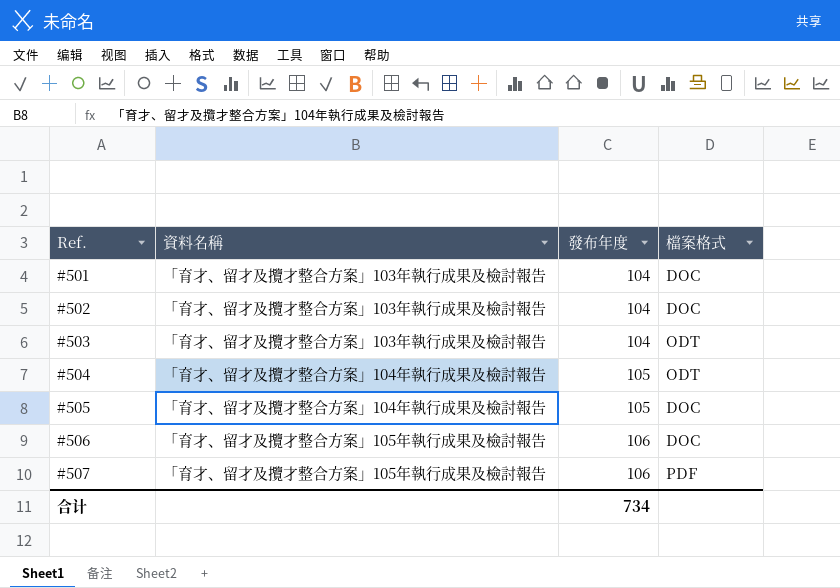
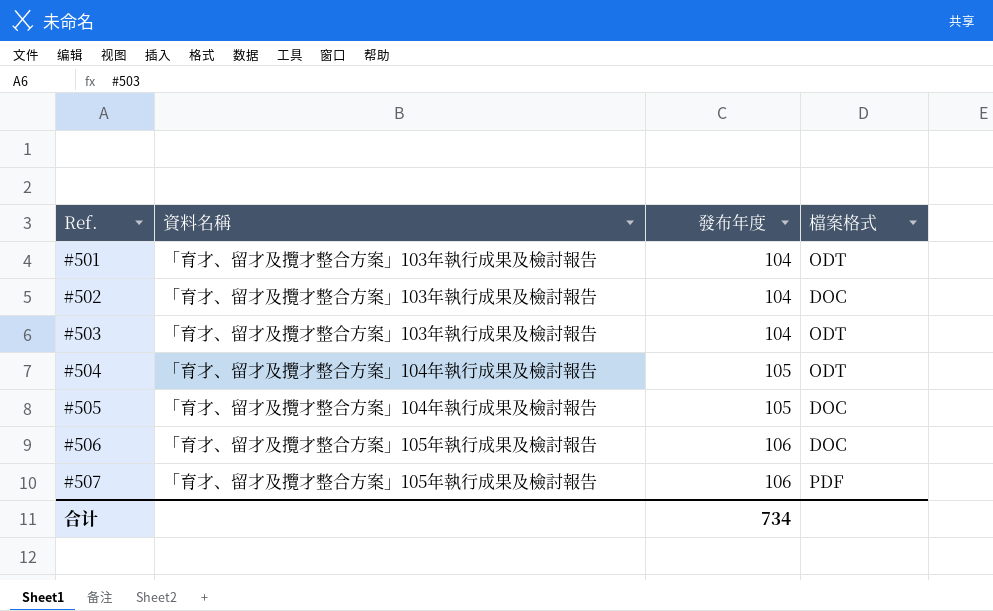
#501 | 檔案格式: DOC -> ODT

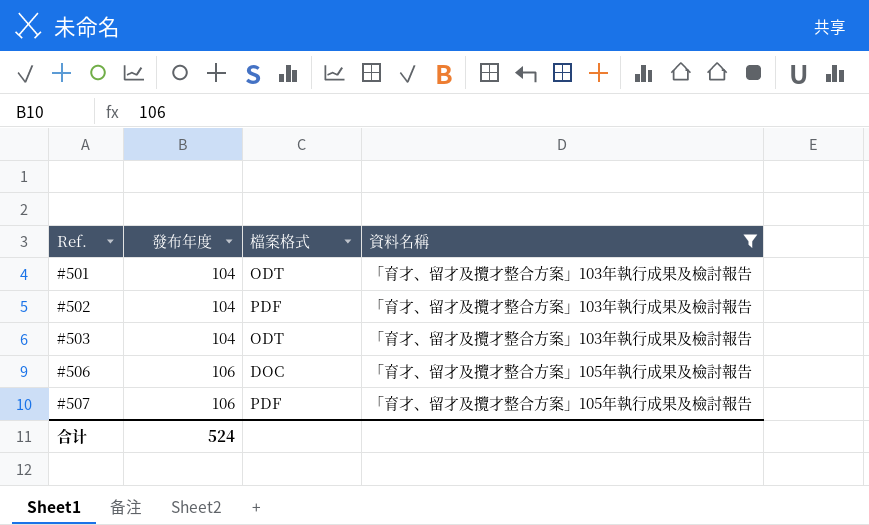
filter: none -> 資料名稱 != 「育才、留才及攬才整合方案」104年執行成果及檢討報告
column 資料名稱 | position: 2 -> 4
#502 | 檔案格式: DOC -> PDF
合计 | 發布年度: 734 -> 524

